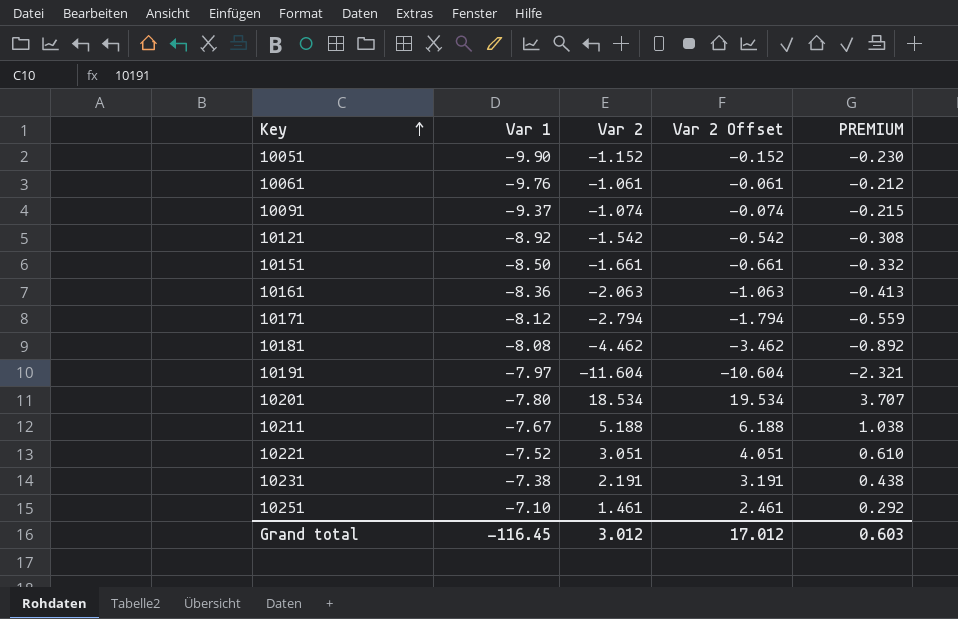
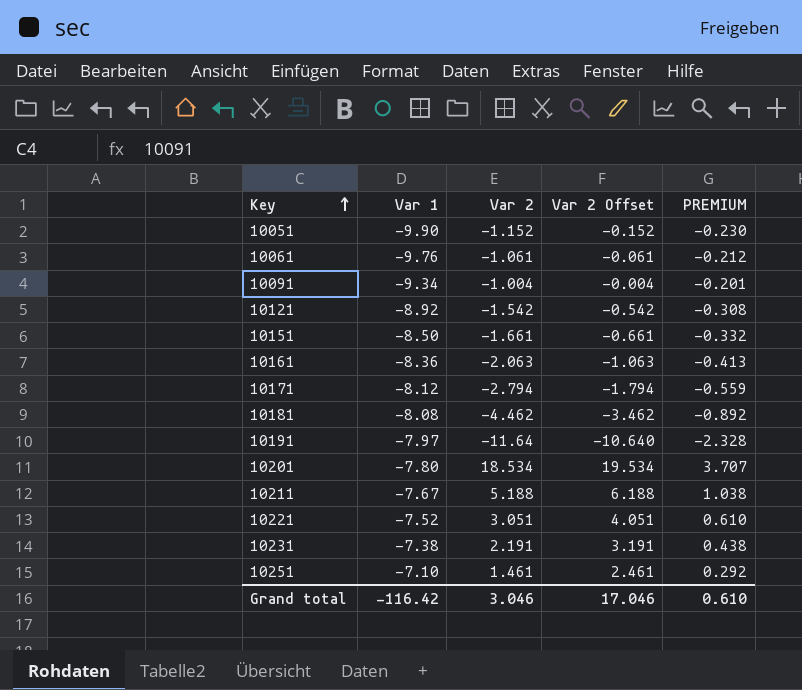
10091 | Var 1: -9.37 -> -9.34
10091 | Var 2: -1.074 -> -1.004
10091 | Var 2 Offset: -0.074 -> -0.004
10091 | PREMIUM: -0.215 -> -0.201
10191 | Var 2: -11.604 -> -11.64
10191 | Var 2 Offset: -10.604 -> -10.640
10191 | PREMIUM: -2.321 -> -2.328
Grand total | Var 1: -116.45 -> -116.42
Grand total | Var 2: 3.012 -> 3.046
Grand total | Var 2 Offset: 17.012 -> 17.046
Grand total | PREMIUM: 0.603 -> 0.610

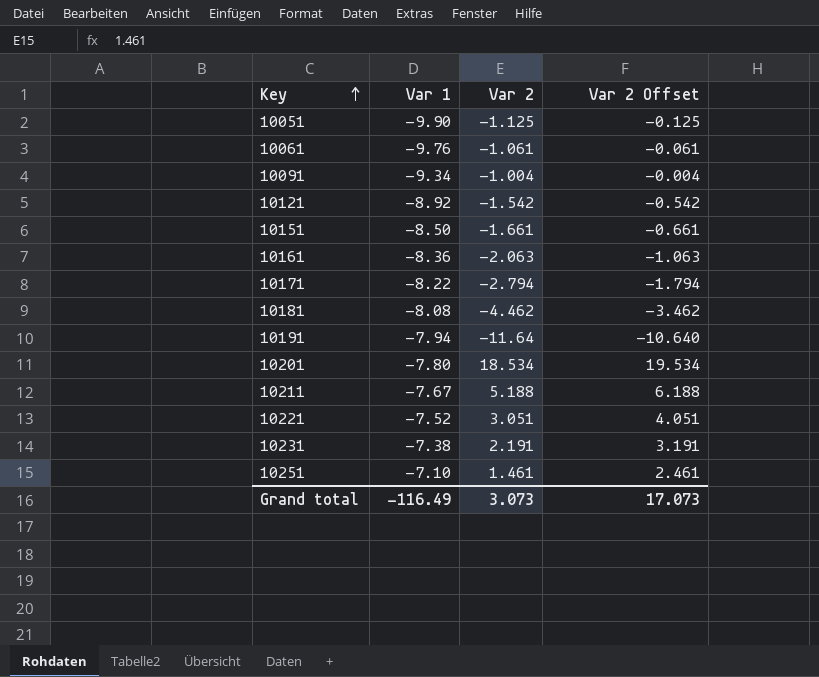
column PREMIUM | formula: [Var 2] * 0.2 -> none
10051 | Var 2: -1.152 -> -1.125
10051 | Var 2 Offset: -0.152 -> -0.125
10171 | Var 1: -8.12 -> -8.22
10191 | Var 1: -7.97 -> -7.94
Grand total | Var 1: -116.42 -> -116.49
Grand total | Var 2: 3.046 -> 3.073
Grand total | Var 2 Offset: 17.046 -> 17.073

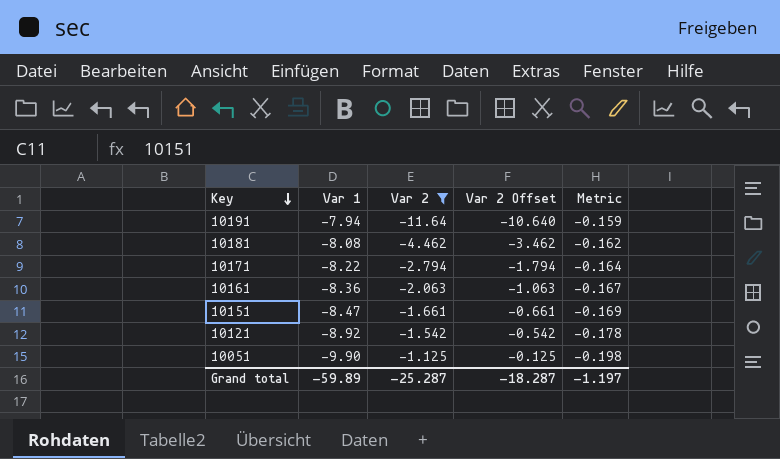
filter: none -> Var 2 <= -1.125
row order: Key ascending -> Key descending
column Metric | formula: none -> [Var 1] * 0.02
10151 | Var 1: -8.50 -> -8.47
Grand total | Var 1: -116.49 -> -59.89
Grand total | Var 2: 3.073 -> -25.287
Grand total | Var 2 Offset: 17.073 -> -18.287

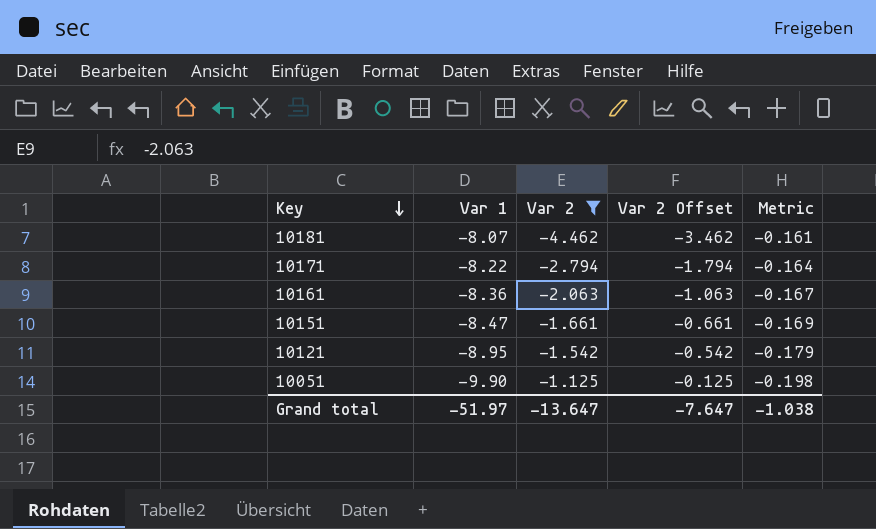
row 10191: -7.94 | -11.64 | -10.640 | -0.159 -> none
10181 | Var 1: -8.08 -> -8.07
10181 | Metric: -0.162 -> -0.161
10121 | Var 1: -8.92 -> -8.95
10121 | Metric: -0.178 -> -0.179
Grand total | Var 1: -59.89 -> -51.97
Grand total | Var 2: -25.287 -> -13.647
Grand total | Var 2 Offset: -18.287 -> -7.647
Grand total | Metric: -1.197 -> -1.038

